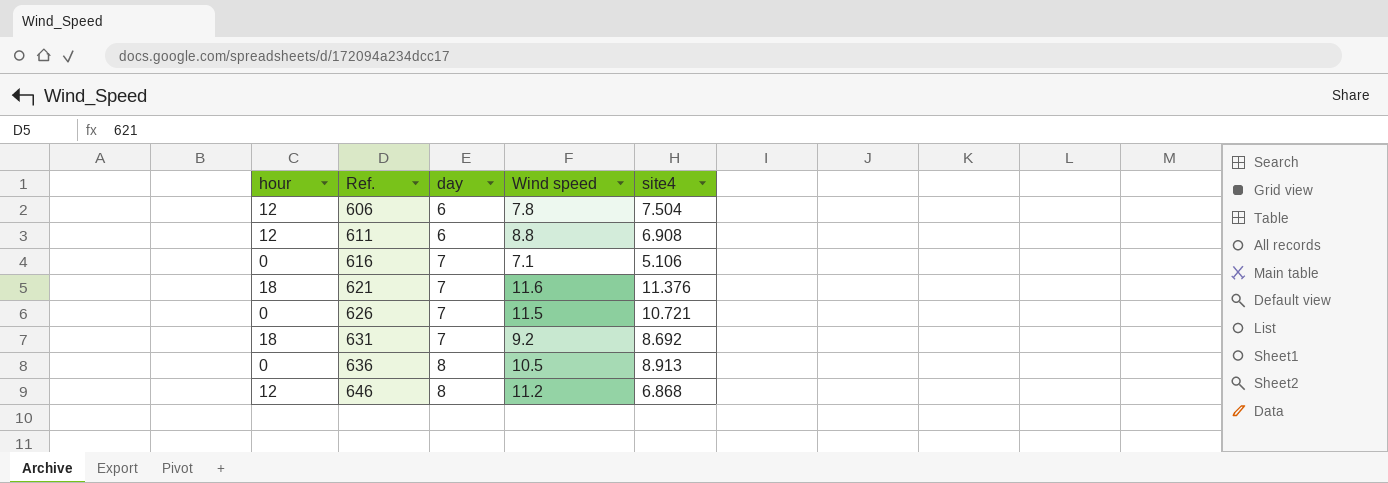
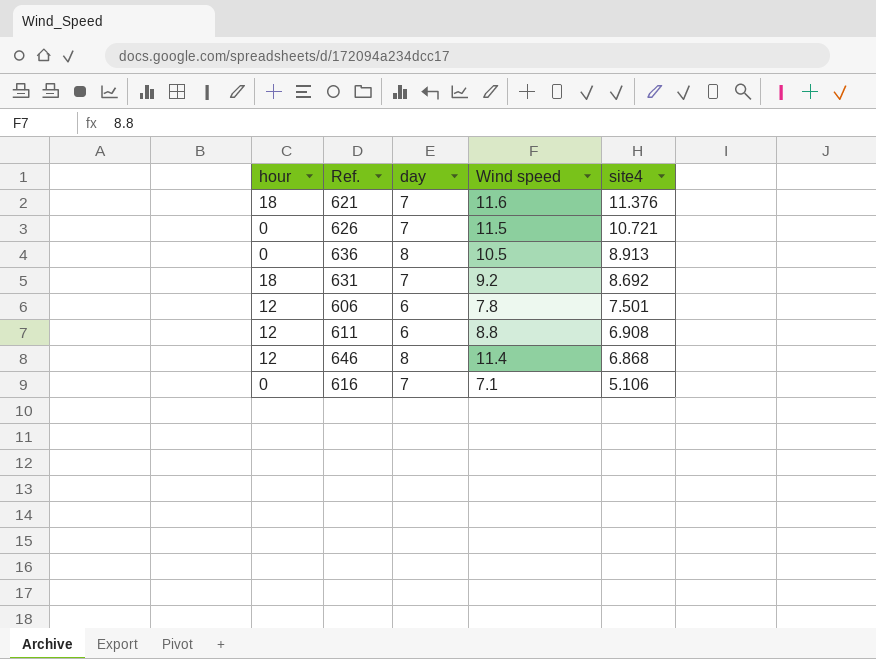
row order: Ref. ascending -> site4 descending
606 | site4: 7.504 -> 7.501
646 | Wind speed: 11.2 -> 11.4

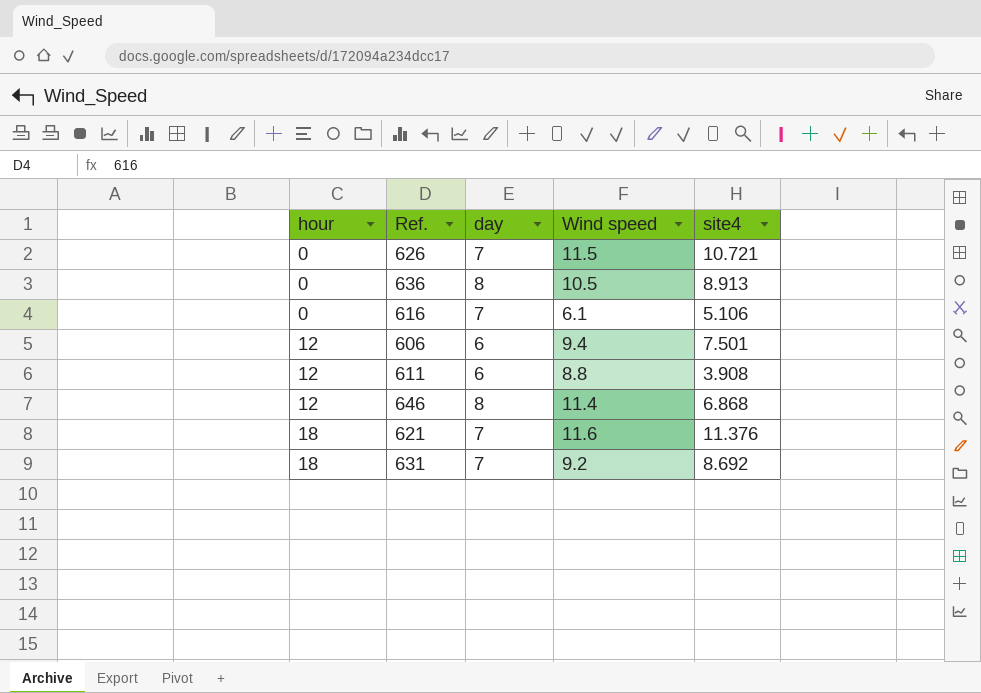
row order: site4 descending -> hour ascending
616 | Wind speed: 7.1 -> 6.1
606 | Wind speed: 7.8 -> 9.4
611 | site4: 6.908 -> 3.908

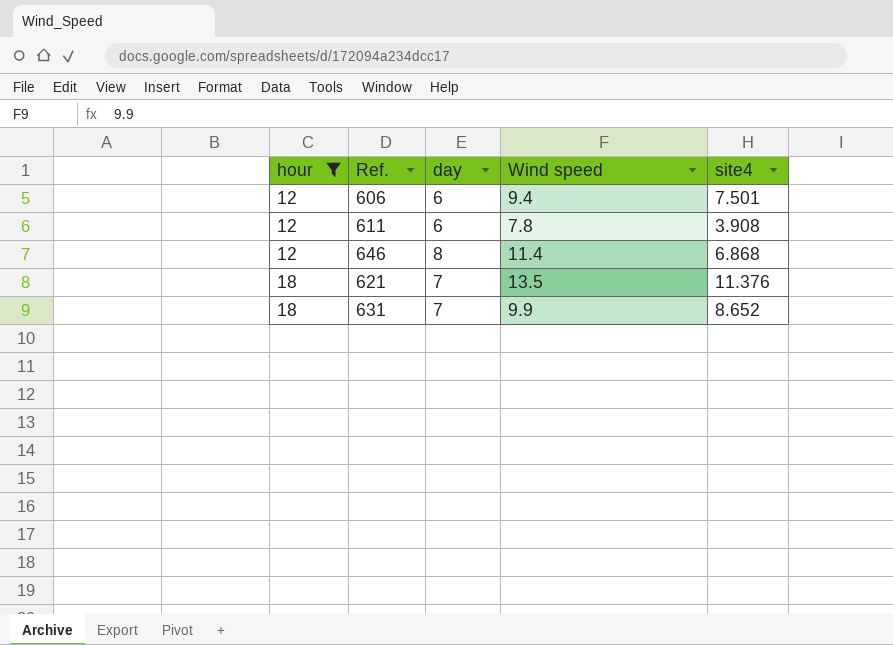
filter: none -> hour != 0
611 | Wind speed: 8.8 -> 7.8
621 | Wind speed: 11.6 -> 13.5
631 | Wind speed: 9.2 -> 9.9
631 | site4: 8.692 -> 8.652

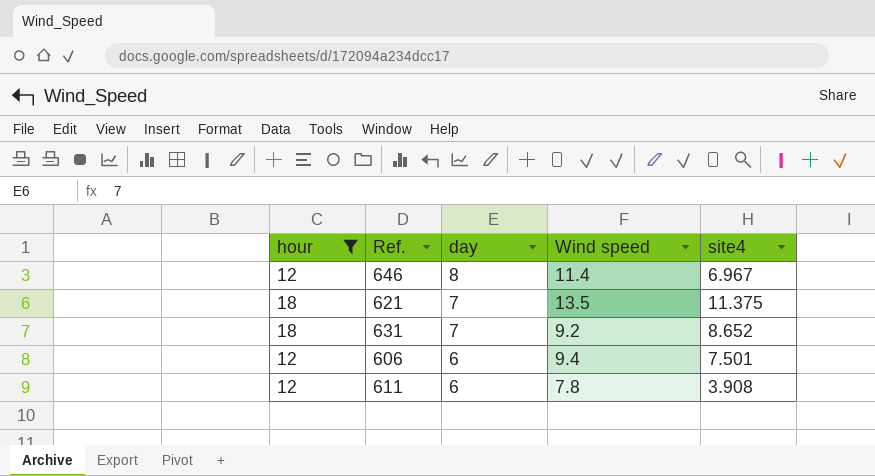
row order: hour ascending -> day descending
646 | site4: 6.868 -> 6.967
621 | site4: 11.376 -> 11.375
631 | Wind speed: 9.9 -> 9.2

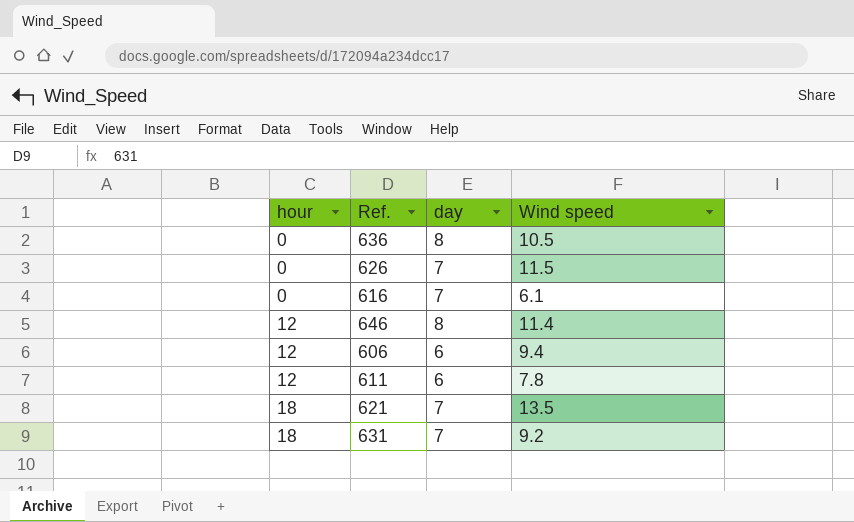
filter: hour != 0 -> none
row order: day descending -> hour ascending
column site4 | position: 5 -> none

